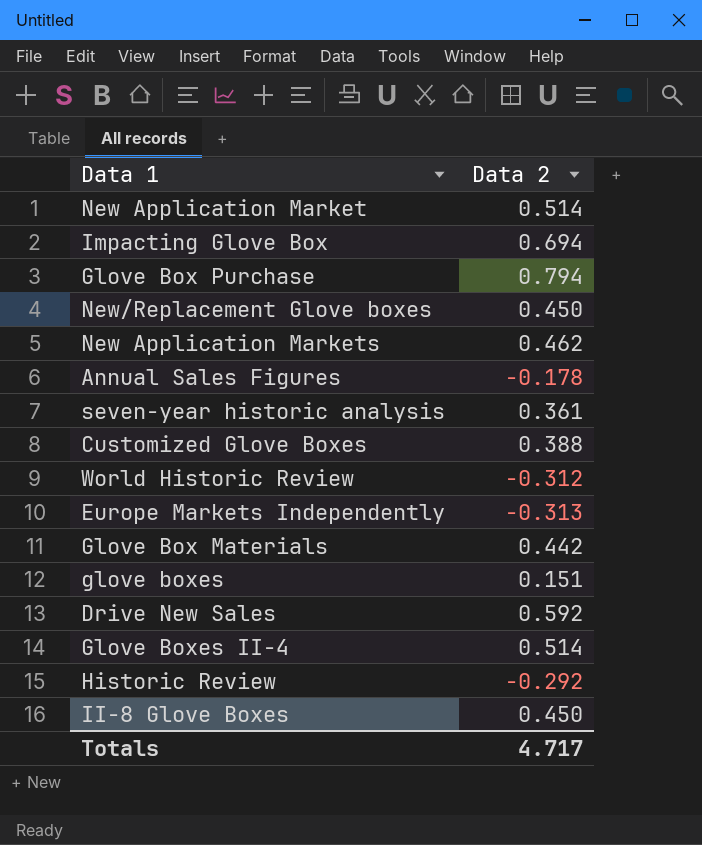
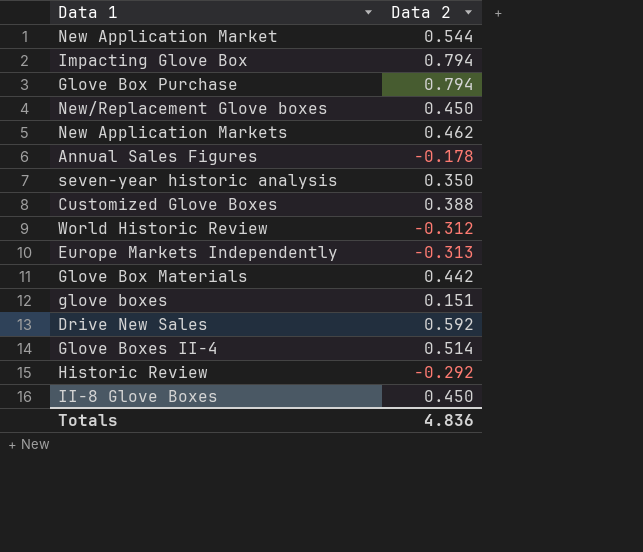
New Application Market | Data 2: 0.514 -> 0.544
Impacting Glove Box | Data 2: 0.694 -> 0.794
seven-year historic analysis | Data 2: 0.361 -> 0.350
Totals | Data 2: 4.717 -> 4.836

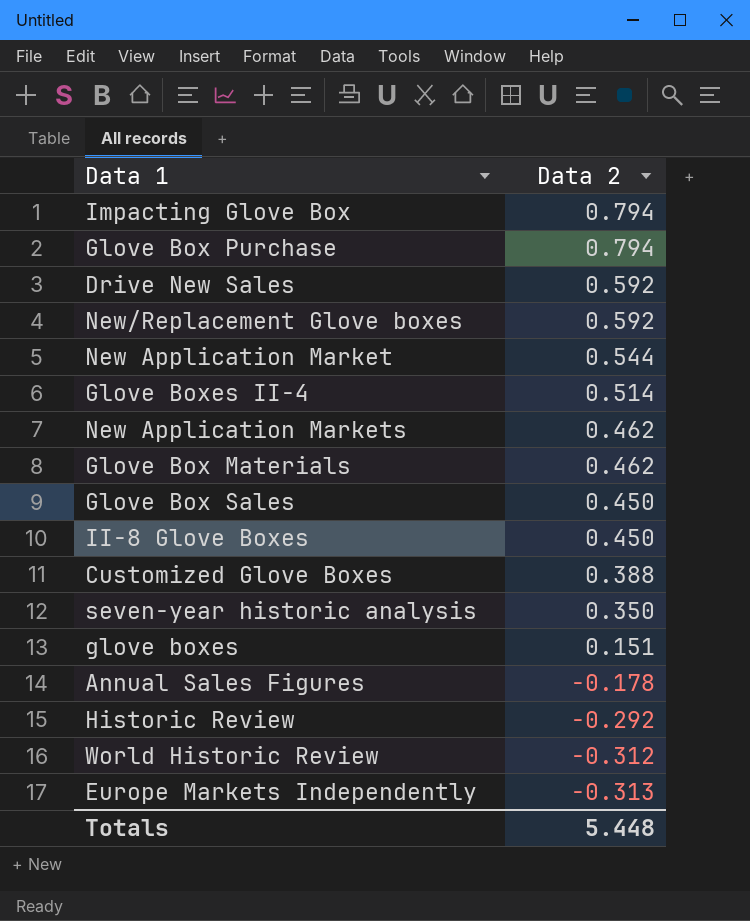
row order: none -> Data 2 descending
New/Replacement Glove boxes | Data 2: 0.450 -> 0.592
Glove Box Materials | Data 2: 0.442 -> 0.462
row Glove Box Sales: none -> 0.450
Totals | Data 2: 4.836 -> 5.448

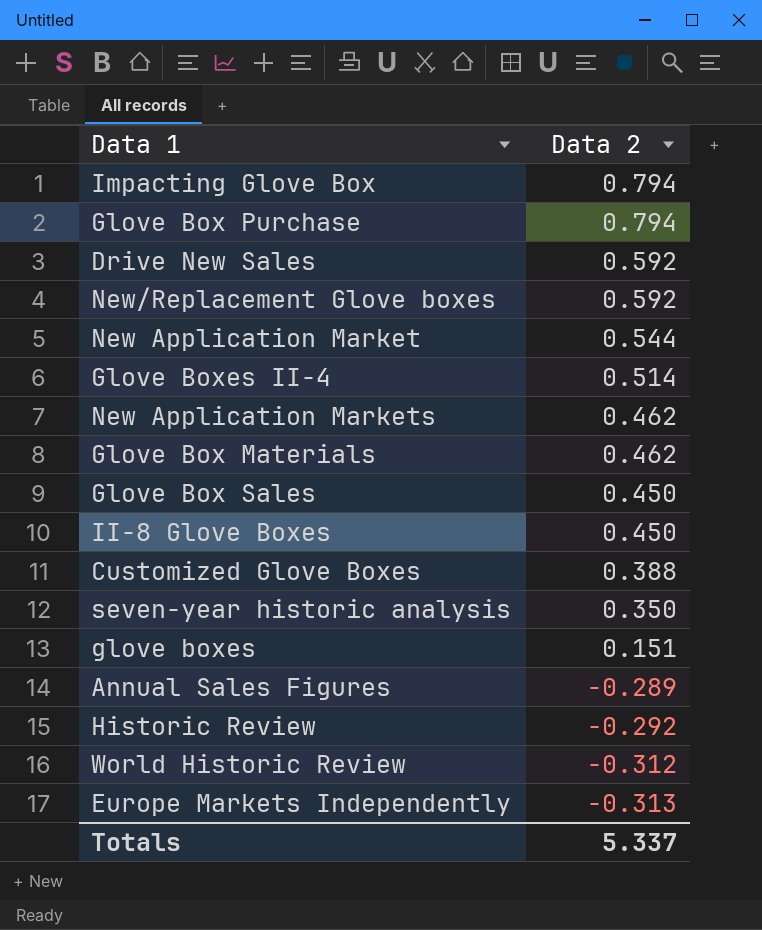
Annual Sales Figures | Data 2: -0.178 -> -0.289
Totals | Data 2: 5.448 -> 5.337

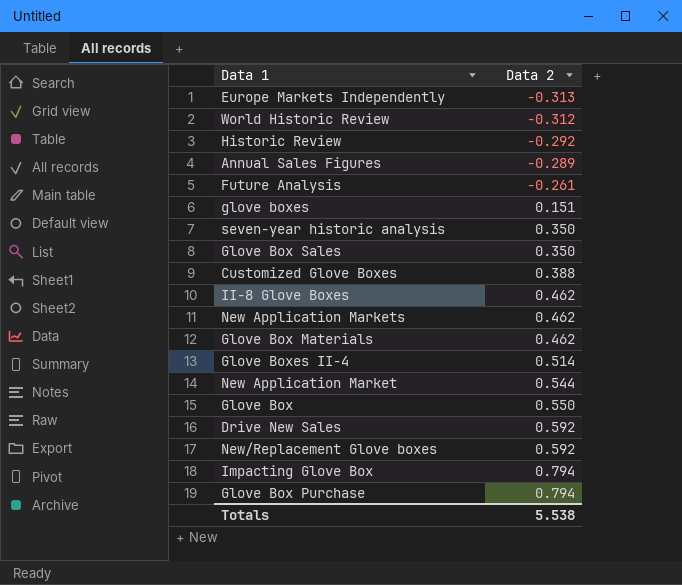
row order: Data 2 descending -> Data 2 ascending
row Future Analysis: none -> -0.261
Glove Box Sales | Data 2: 0.450 -> 0.350
II-8 Glove Boxes | Data 2: 0.450 -> 0.462
row Glove Box: none -> 0.550
Totals | Data 2: 5.337 -> 5.538

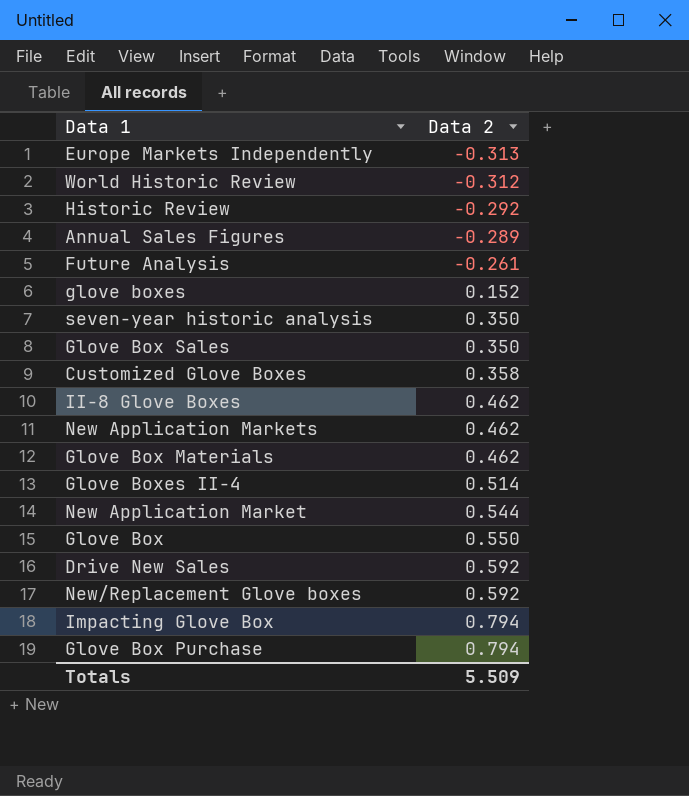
glove boxes | Data 2: 0.151 -> 0.152
Customized Glove Boxes | Data 2: 0.388 -> 0.358
Totals | Data 2: 5.538 -> 5.509

